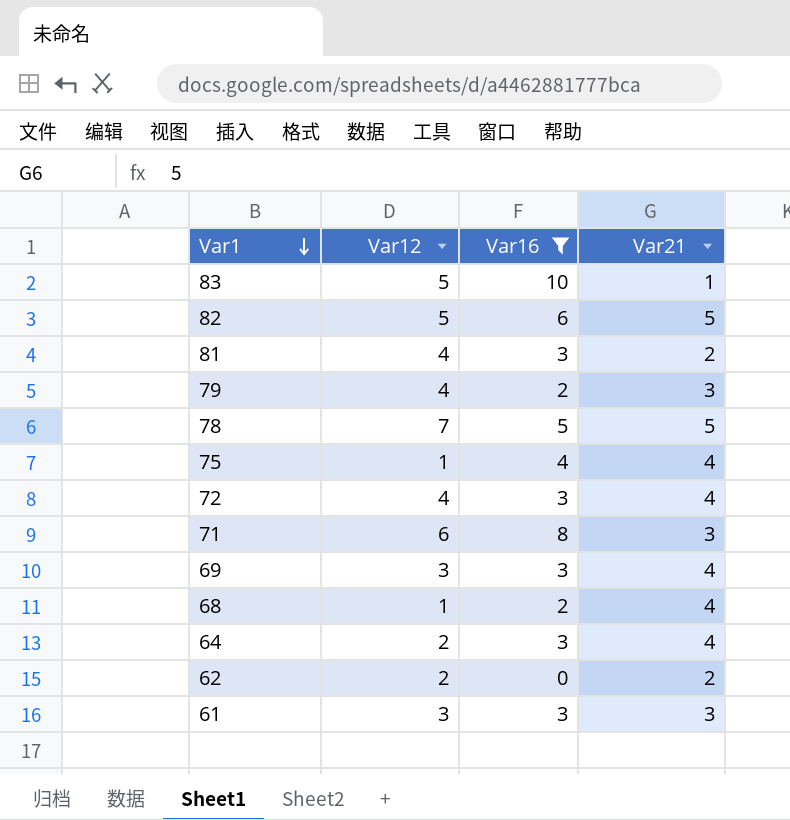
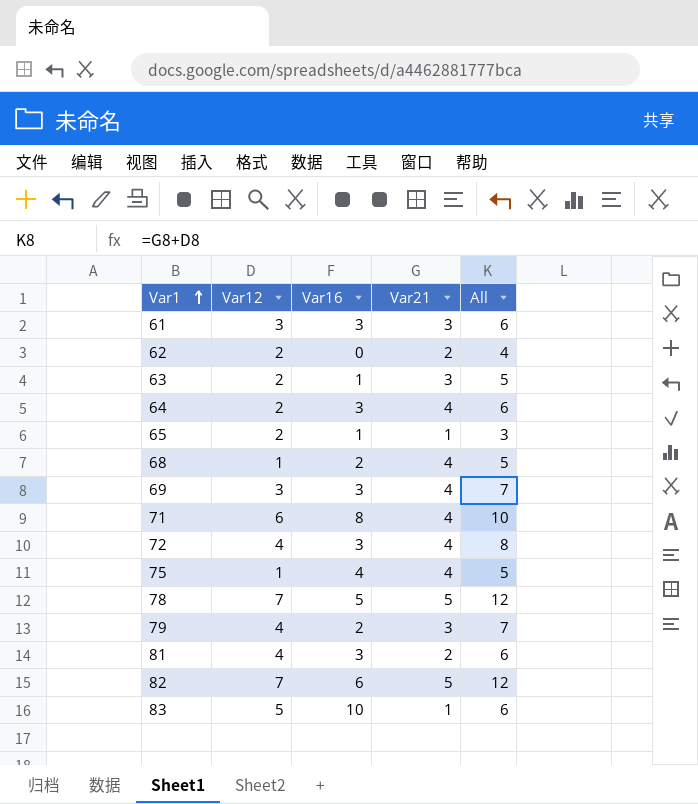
filter: Var16 != 1 -> none
row order: Var1 descending -> Var1 ascending
column All | formula: none -> [Var12] + [Var21]
71 | Var21: 3 -> 4
82 | Var12: 5 -> 7

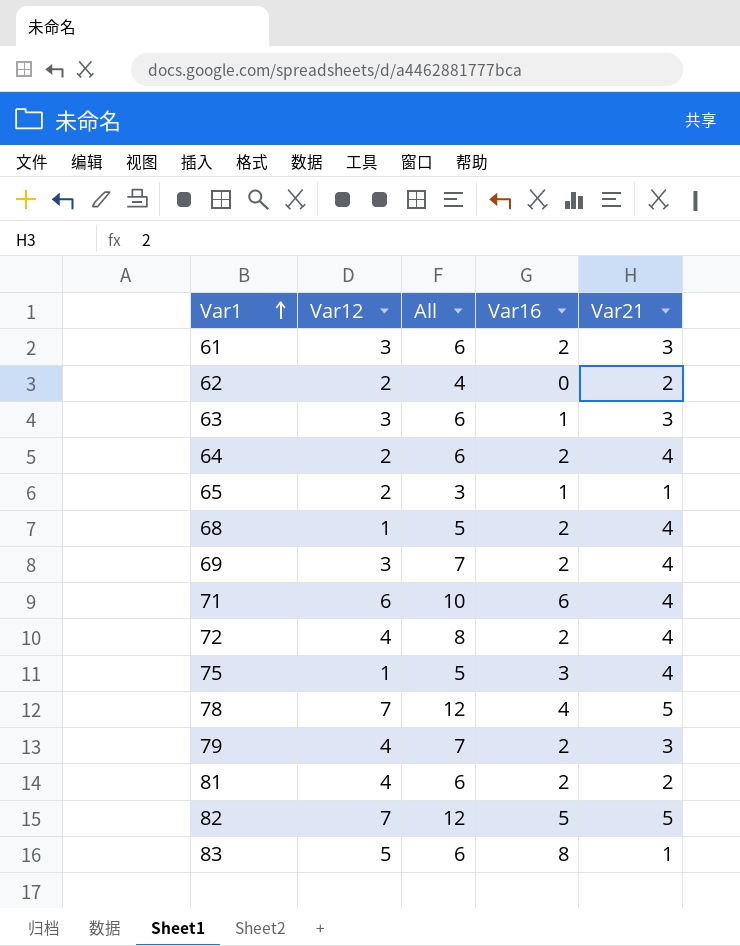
column All | position: 5 -> 3
61 | Var16: 3 -> 2
63 | Var12: 2 -> 3
63 | All: 5 -> 6
64 | Var16: 3 -> 2
69 | Var16: 3 -> 2
71 | Var16: 8 -> 6
72 | Var16: 3 -> 2
75 | Var16: 4 -> 3
78 | Var16: 5 -> 4
81 | Var16: 3 -> 2
82 | Var16: 6 -> 5
83 | Var16: 10 -> 8

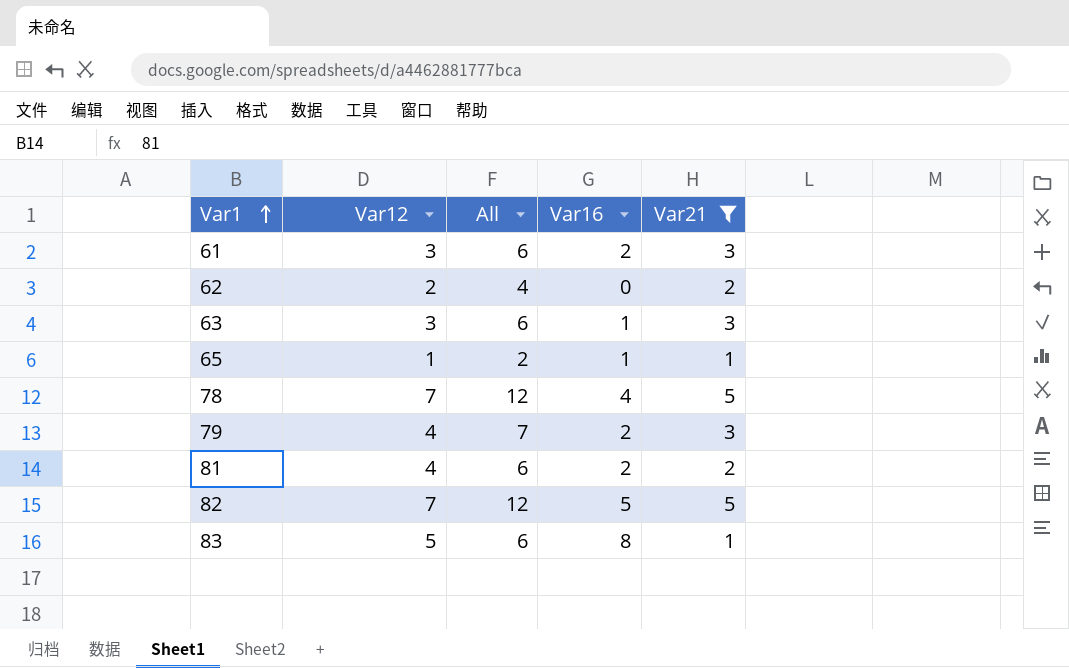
filter: none -> Var21 != 4
65 | Var12: 2 -> 1
65 | All: 3 -> 2

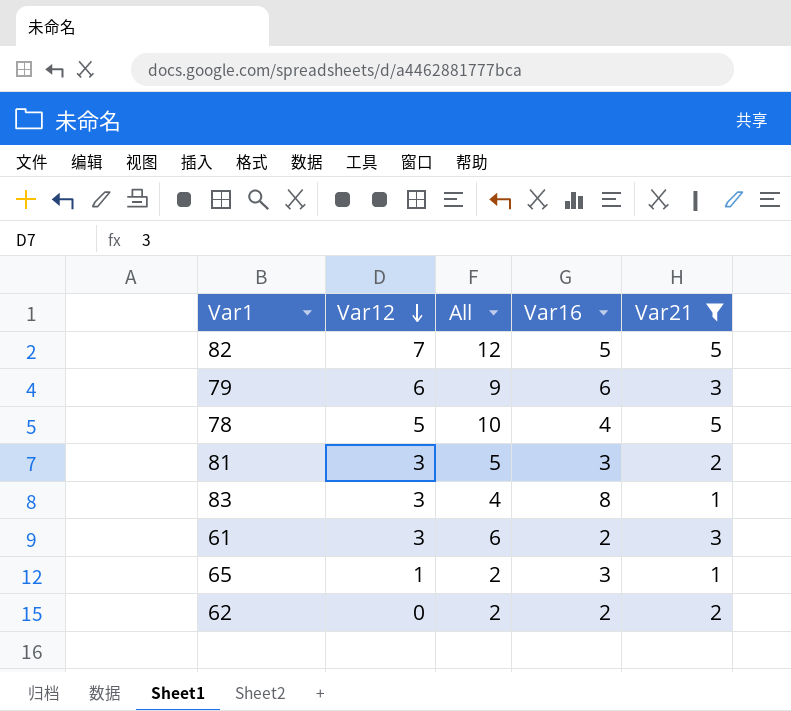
row order: Var1 ascending -> Var12 descending
row 63: 3 | 6 | 1 | 3 -> none
79 | Var12: 4 -> 6
79 | All: 7 -> 9
79 | Var16: 2 -> 6
78 | Var12: 7 -> 5
78 | All: 12 -> 10
81 | Var12: 4 -> 3
81 | All: 6 -> 5
81 | Var16: 2 -> 3
83 | Var12: 5 -> 3
83 | All: 6 -> 4
65 | Var16: 1 -> 3
62 | Var12: 2 -> 0
62 | All: 4 -> 2
62 | Var16: 0 -> 2

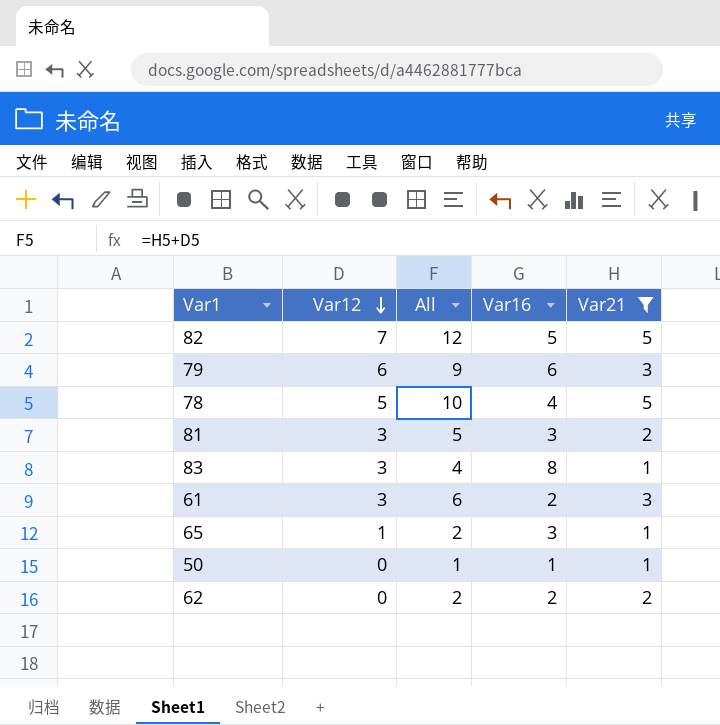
row 50: none -> 0 | 1 | 1 | 1

